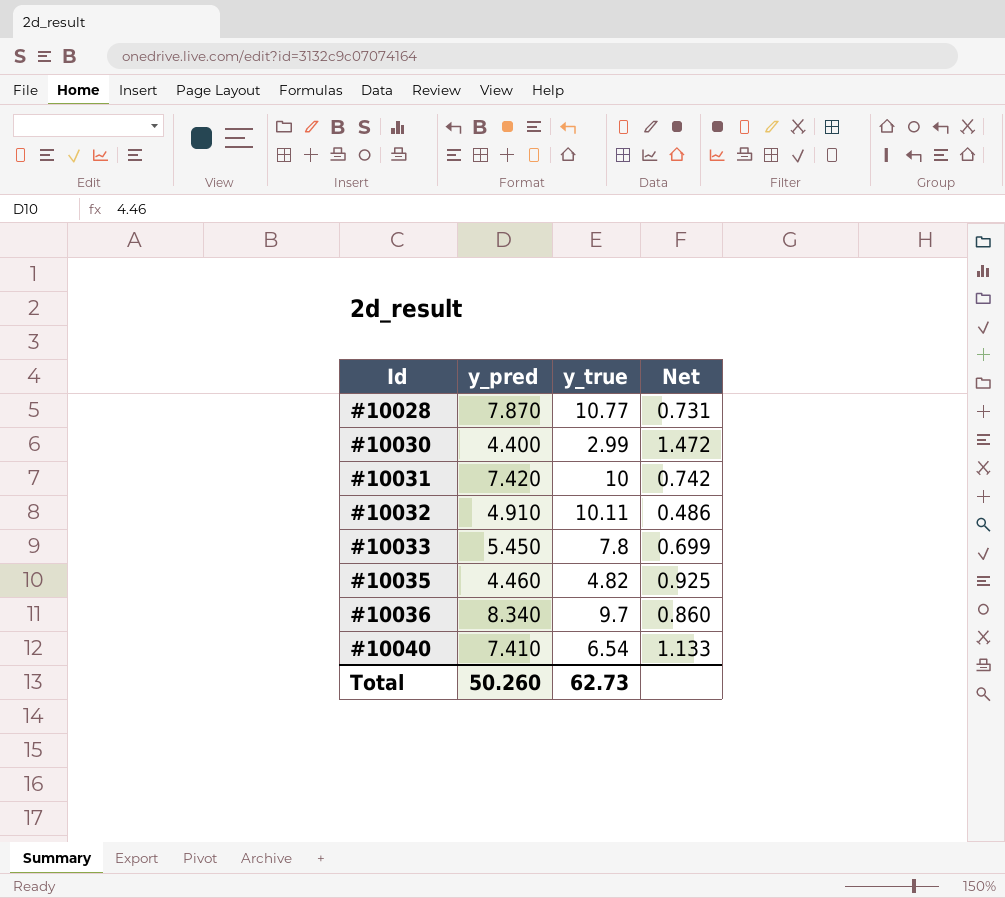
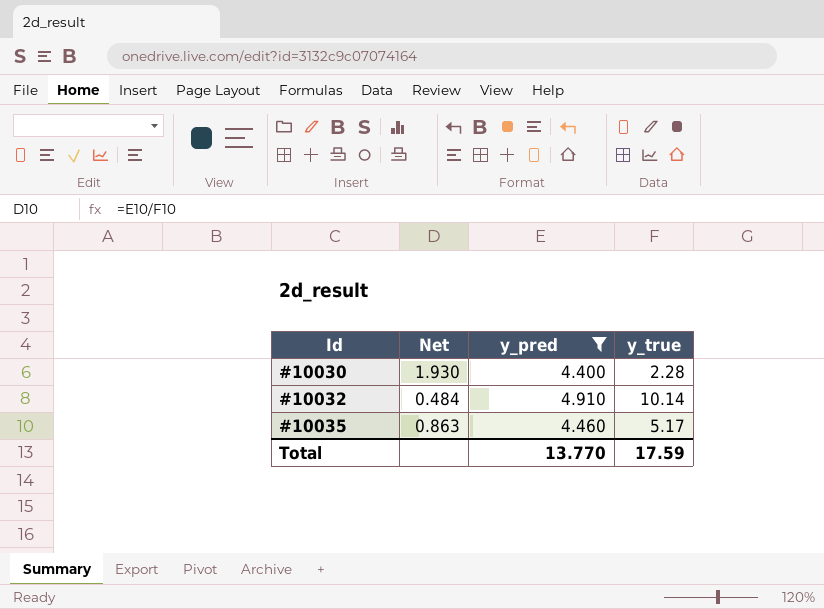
filter: none -> y_pred <= 4.910
column Net | position: 4 -> 2
#10030 | Net: 1.472 -> 1.930
#10030 | y_true: 2.99 -> 2.28
#10032 | Net: 0.486 -> 0.484
#10032 | y_true: 10.11 -> 10.14
#10035 | Net: 0.925 -> 0.863
#10035 | y_true: 4.82 -> 5.17
Total | y_pred: 50.260 -> 13.770
Total | y_true: 62.73 -> 17.59

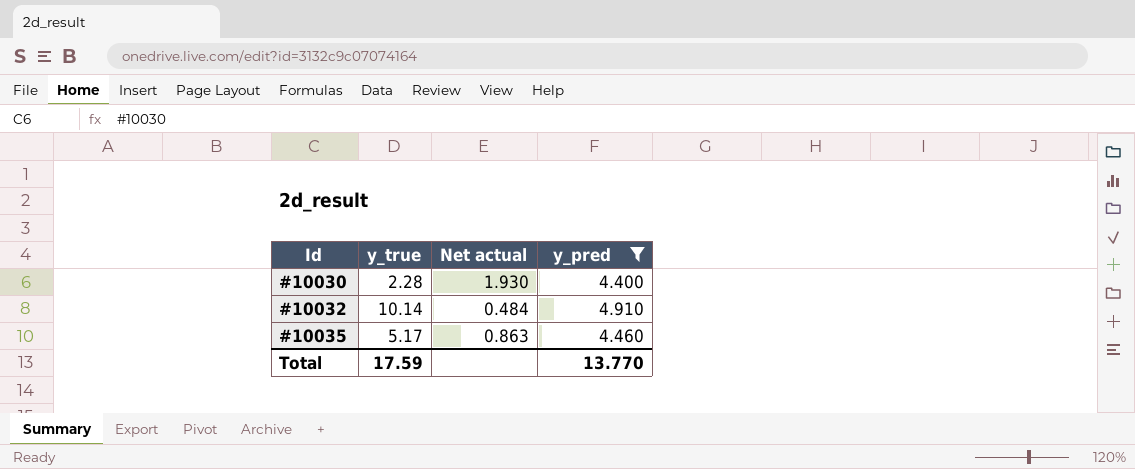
column y_true | position: 4 -> 2
column name: Net -> Net actual

